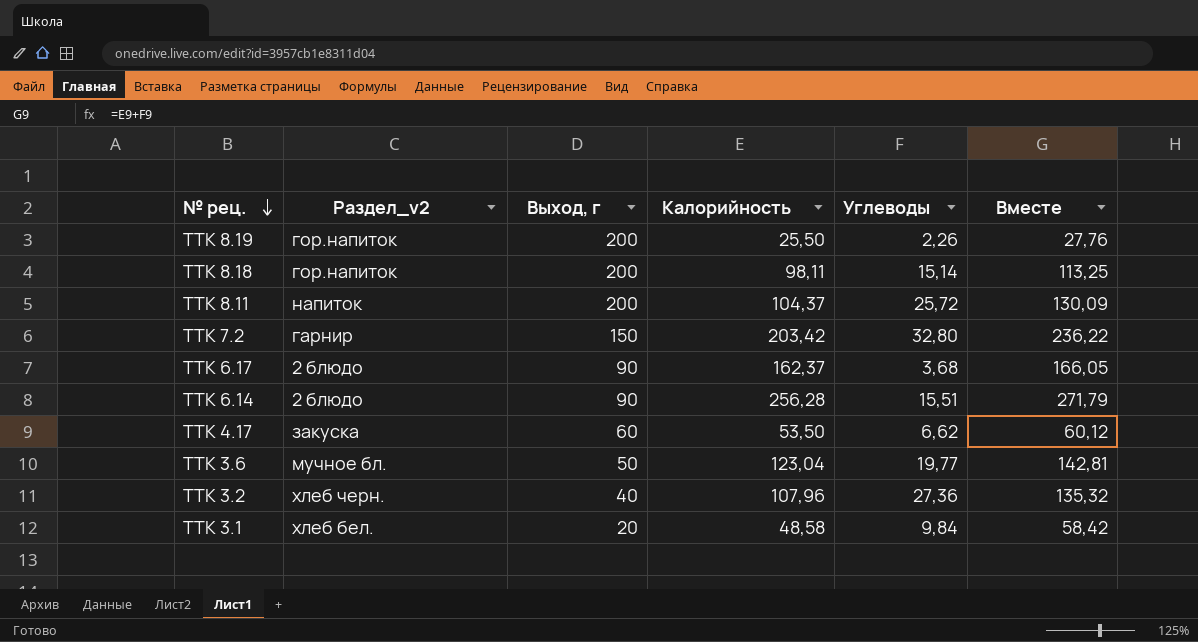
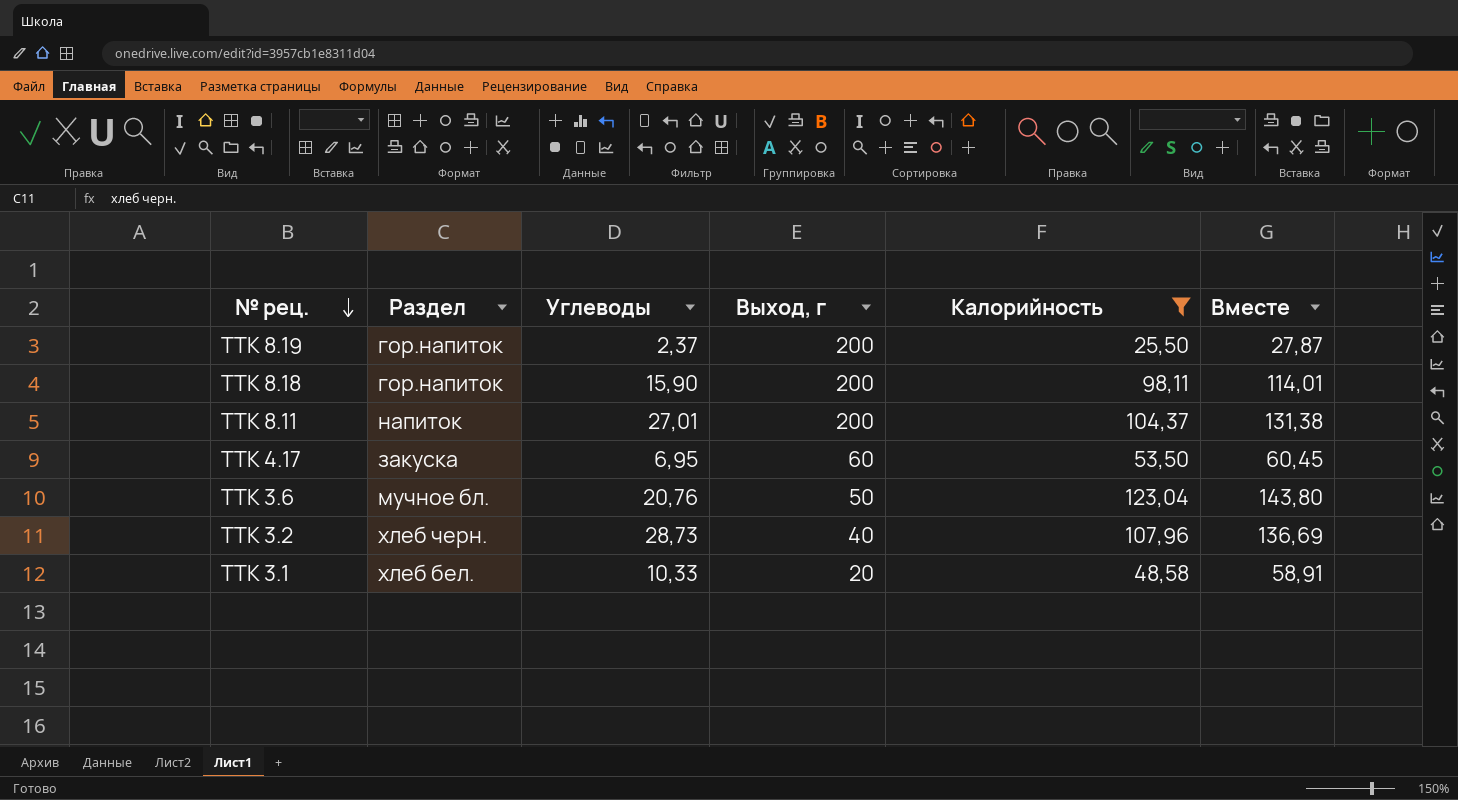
filter: none -> Калорийность <= 123,04
column name: Раздел_v2 -> Раздел
column Углеводы | position: 5 -> 3
ТТК 8.19 | Углеводы: 2,26 -> 2,37
ТТК 8.19 | Вместе: 27,76 -> 27,87
ТТК 8.18 | Углеводы: 15,14 -> 15,90
ТТК 8.18 | Вместе: 113,25 -> 114,01
ТТК 8.11 | Углеводы: 25,72 -> 27,01
ТТК 8.11 | Вместе: 130,09 -> 131,38
ТТК 4.17 | Углеводы: 6,62 -> 6,95
ТТК 4.17 | Вместе: 60,12 -> 60,45
ТТК 3.6 | Углеводы: 19,77 -> 20,76
ТТК 3.6 | Вместе: 142,81 -> 143,80
ТТК 3.2 | Углеводы: 27,36 -> 28,73
ТТК 3.2 | Вместе: 135,32 -> 136,69
ТТК 3.1 | Углеводы: 9,84 -> 10,33
ТТК 3.1 | Вместе: 58,42 -> 58,91

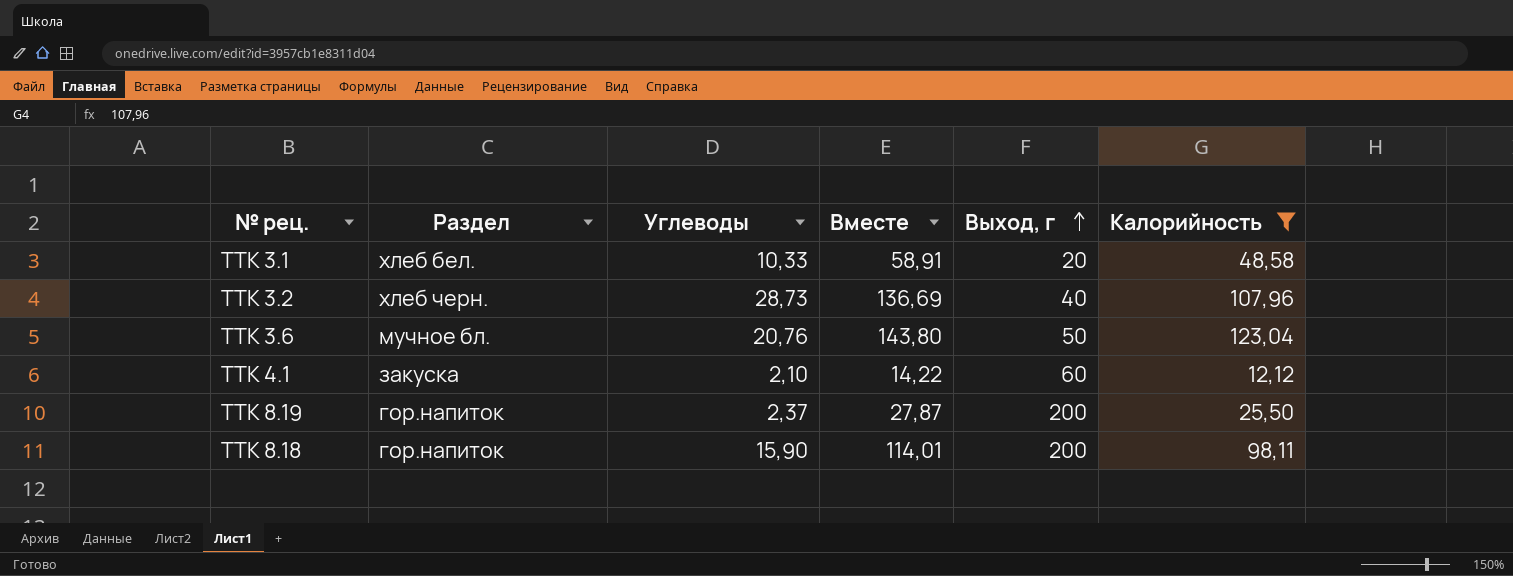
row order: № рец. descending -> Выход, г ascending
column Вместе | position: 6 -> 4
row ТТК 8.11: напиток | 27,01 | 200 | 104,37 | 131,38 -> none
row ТТК 4.17: закуска | 6,95 | 60 | 53,50 | 60,45 -> none
row ТТК 4.1: none -> закуска | 2,10 | 14,22 | 60 | 12,12

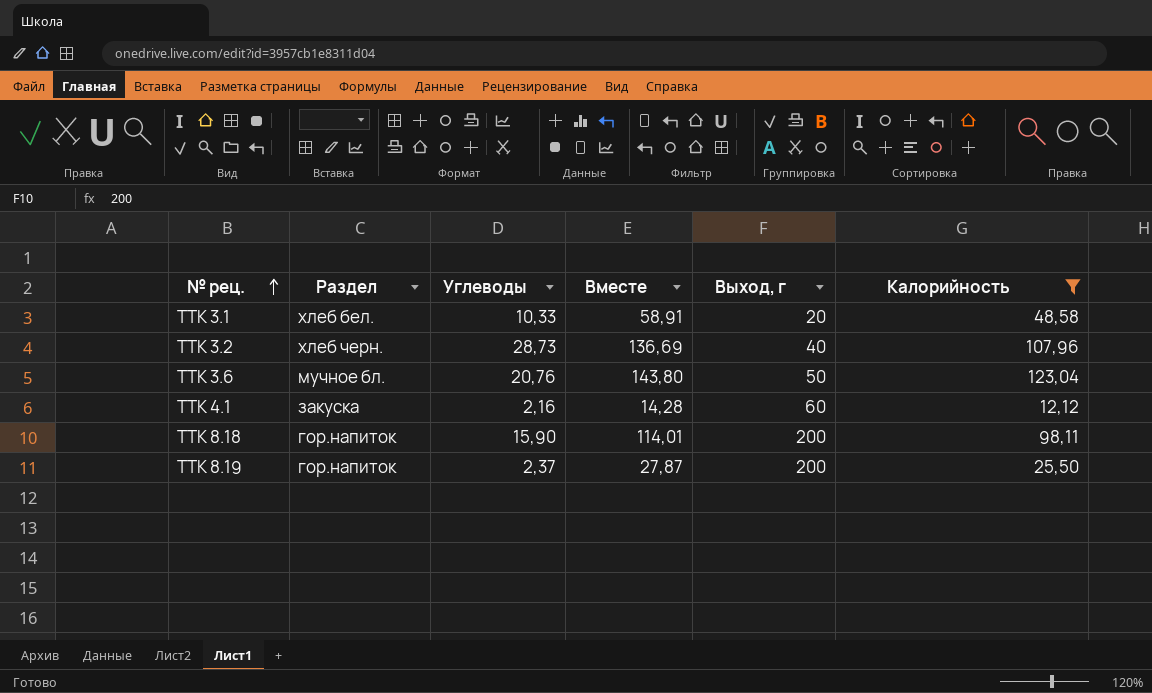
row order: Выход, г ascending -> № рец. ascending
ТТК 4.1 | Углеводы: 2,10 -> 2,16
ТТК 4.1 | Вместе: 14,22 -> 14,28

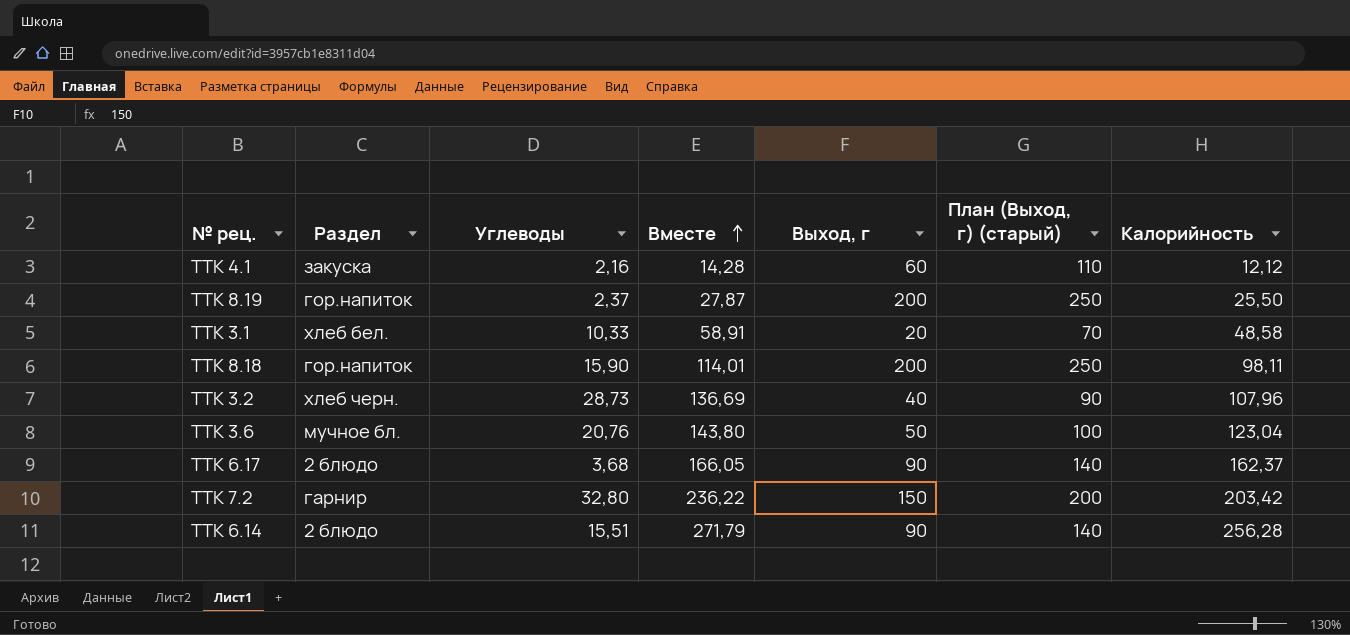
filter: Калорийность <= 123,04 -> none
row order: № рец. ascending -> Вместе ascending
column План (Выход, г) (старый) | formula: none -> [Выход, г] + 50

